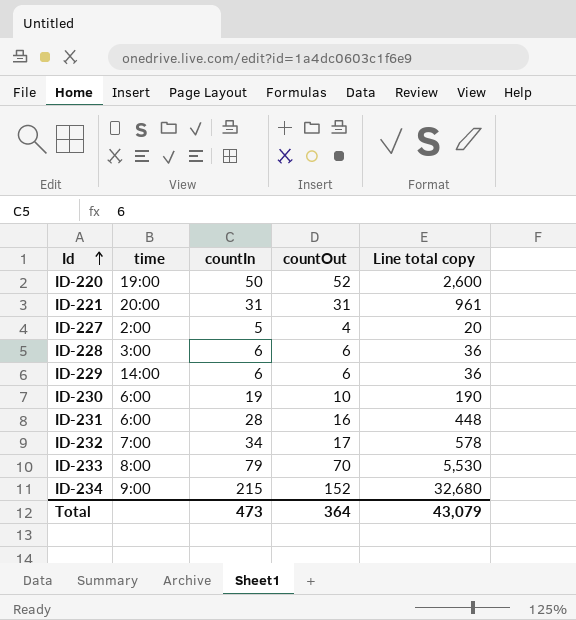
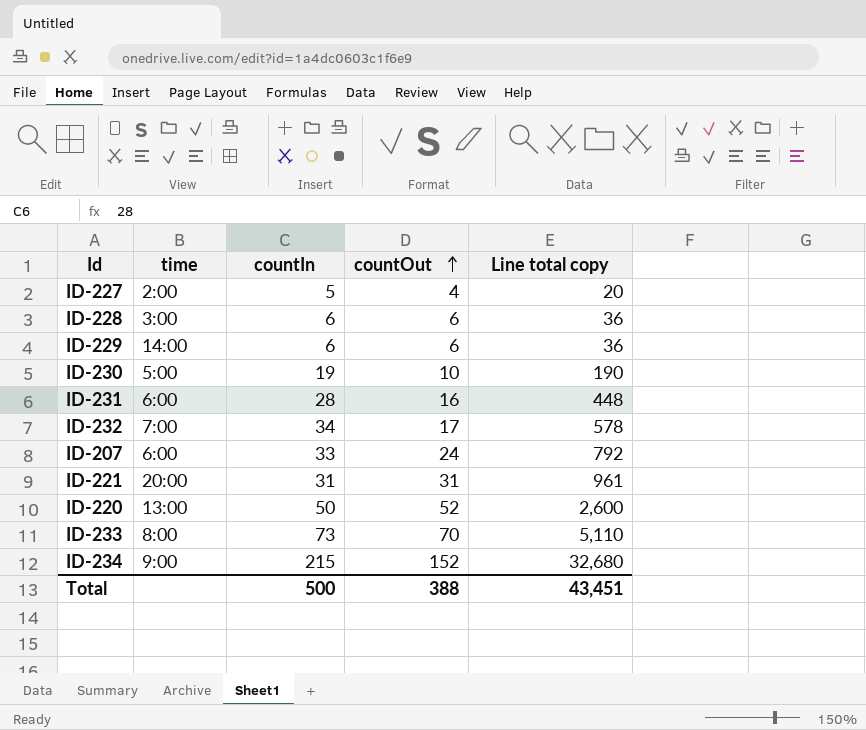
row order: Id ascending -> countOut ascending
ID-230 | time: 6:00 -> 5:00
row ID-207: none -> 6:00 | 33 | 24 | 792
ID-220 | time: 19:00 -> 13:00
ID-233 | countIn: 79 -> 73
ID-233 | Line total copy: 5,530 -> 5,110
Total | countIn: 473 -> 500
Total | countOut: 364 -> 388
Total | Line total copy: 43,079 -> 43,451

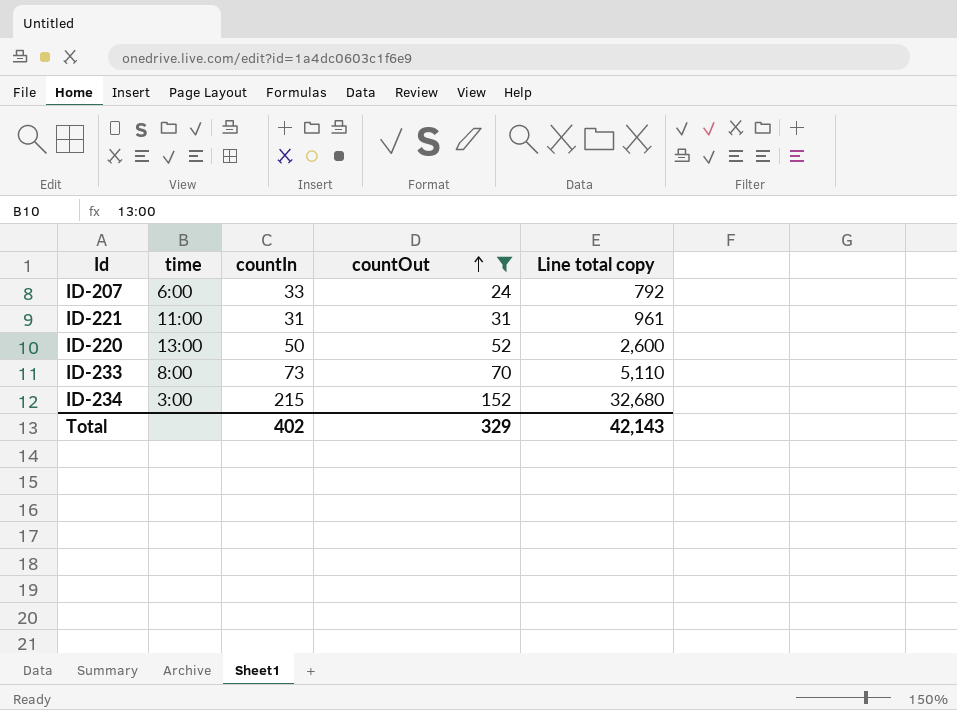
filter: none -> countOut >= 24
ID-221 | time: 20:00 -> 11:00
ID-234 | time: 9:00 -> 3:00
Total | countIn: 500 -> 402
Total | countOut: 388 -> 329
Total | Line total copy: 43,451 -> 42,143

